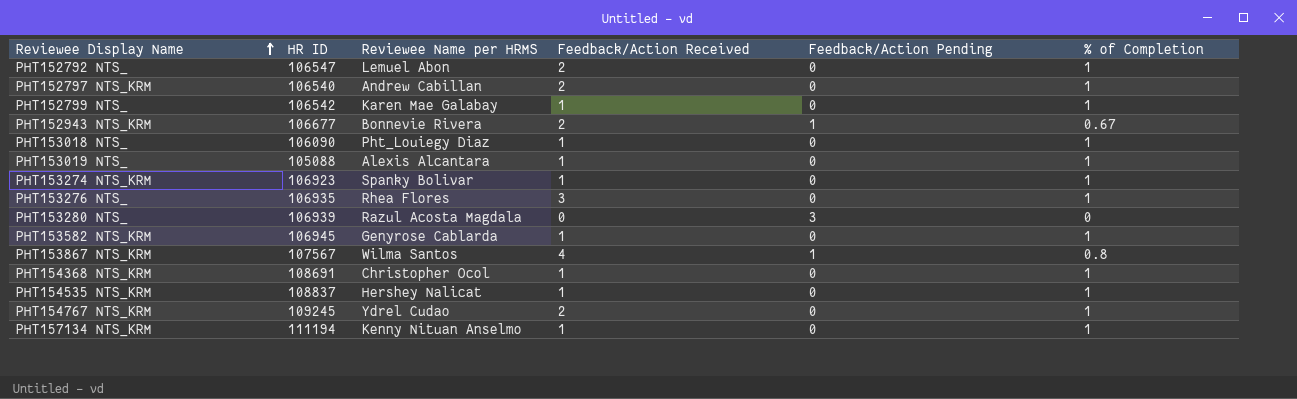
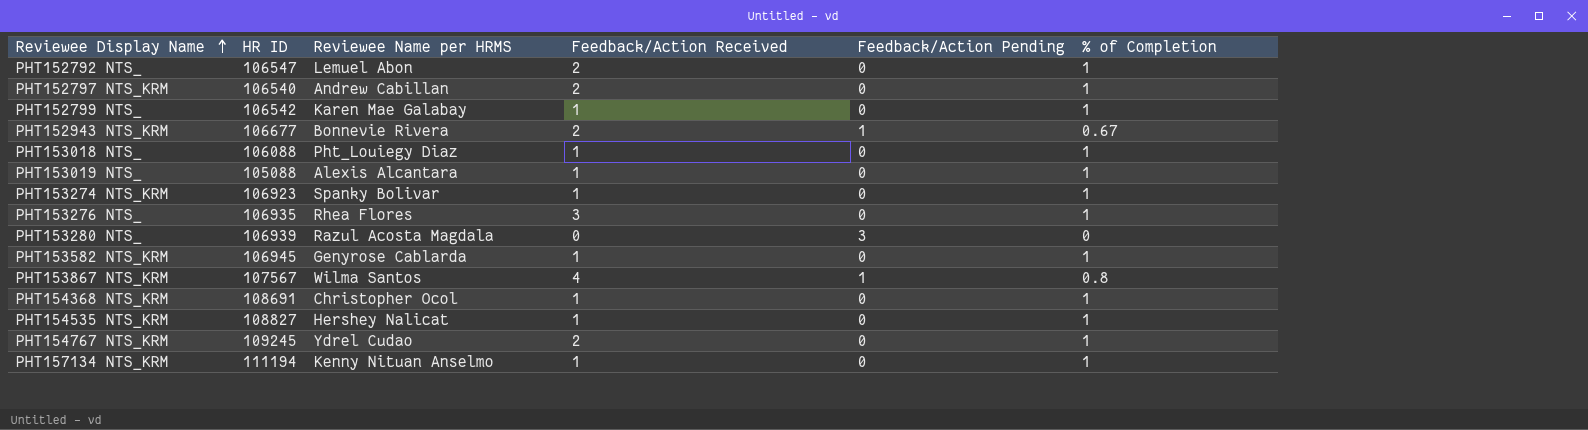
PHT153018 NTS_ | HR ID: 106090 -> 106088
PHT154535 NTS_KRM | HR ID: 108837 -> 108827

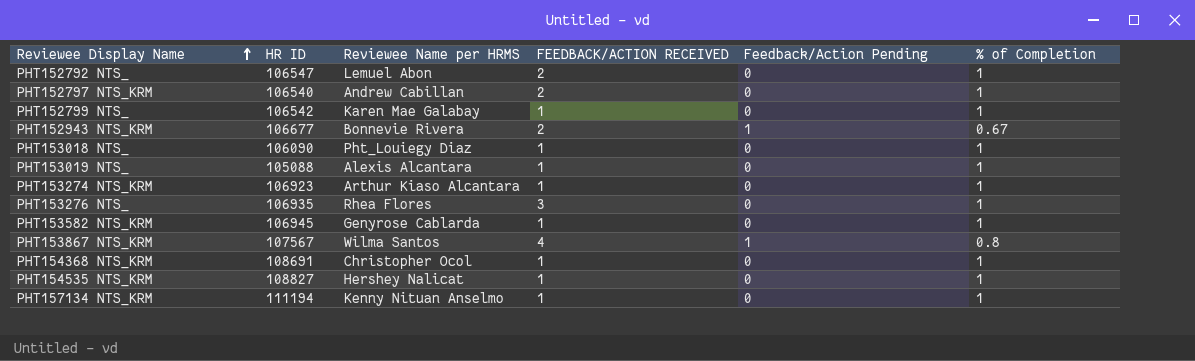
column name: Feedback/Action Received -> FEEDBACK/ACTION RECEIVED
row PHT153280 NTS_: 106939 | Razul Acosta Magdala | 0 | 3 | 0 -> none
row PHT154767 NTS_KRM: 109245 | Ydrel Cudao | 2 | 0 | 1 -> none
PHT153018 NTS_ | HR ID: 106088 -> 106090
PHT153274 NTS_KRM | Reviewee Name per HRMS: Spanky Bolivar -> Arthur Kiaso Alcantara

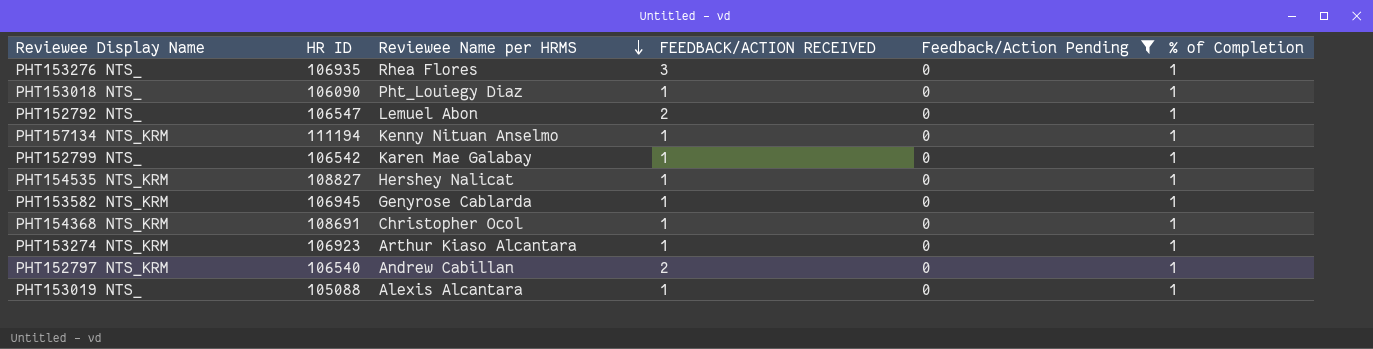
filter: none -> Feedback/Action Pending = 0
row order: Reviewee Display Name ascending -> Reviewee Name per HRMS descending

